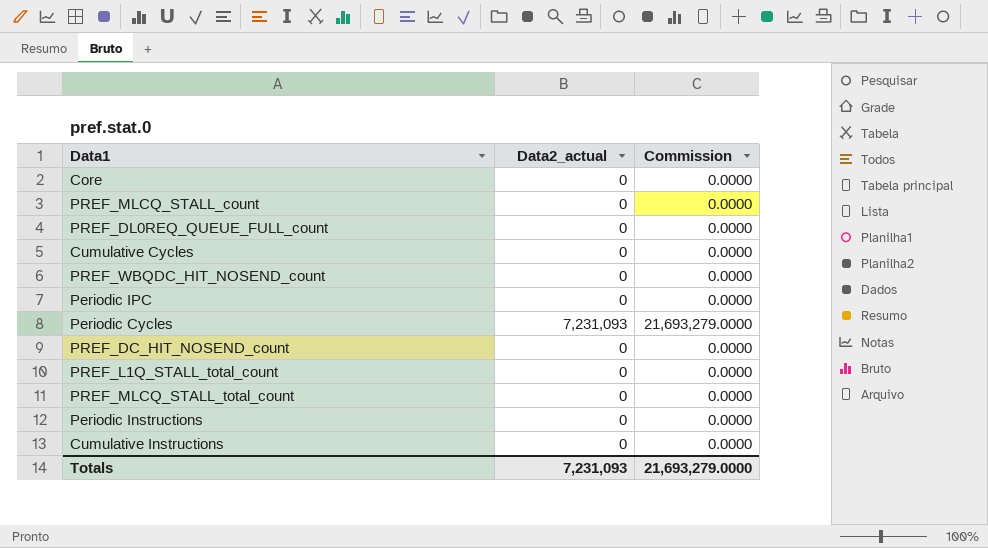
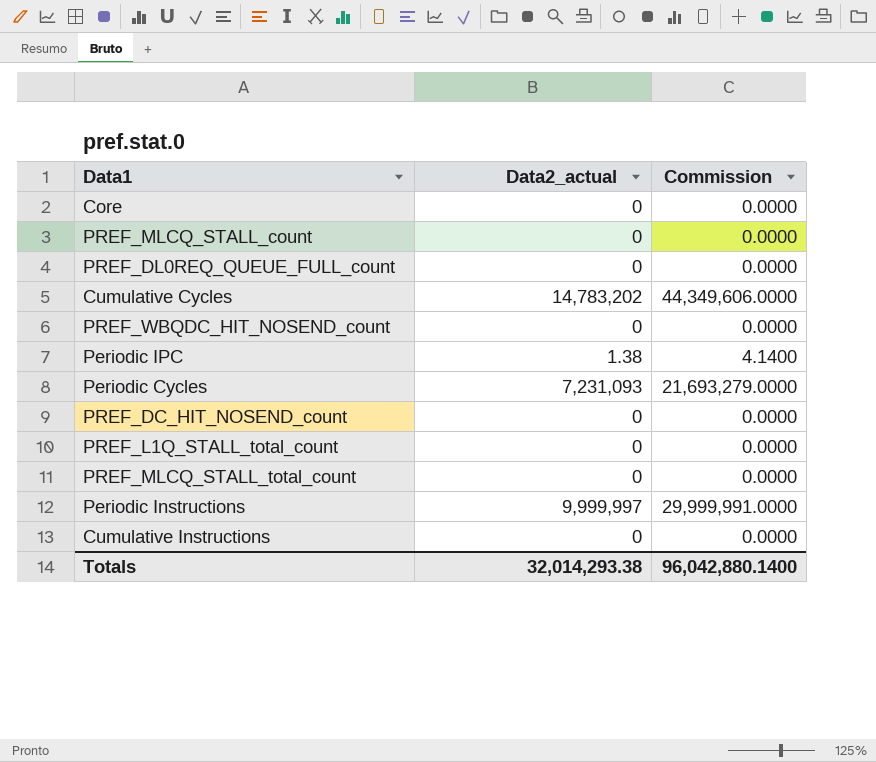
Cumulative Cycles | Data2_actual: 0 -> 14,783,202
Cumulative Cycles | Commission: 0.0000 -> 44,349,606.0000
Periodic IPC | Data2_actual: 0 -> 1.38
Periodic IPC | Commission: 0.0000 -> 4.1400
Periodic Instructions | Data2_actual: 0 -> 9,999,997
Periodic Instructions | Commission: 0.0000 -> 29,999,991.0000
Totals | Data2_actual: 7,231,093 -> 32,014,293.38
Totals | Commission: 21,693,279.0000 -> 96,042,880.1400

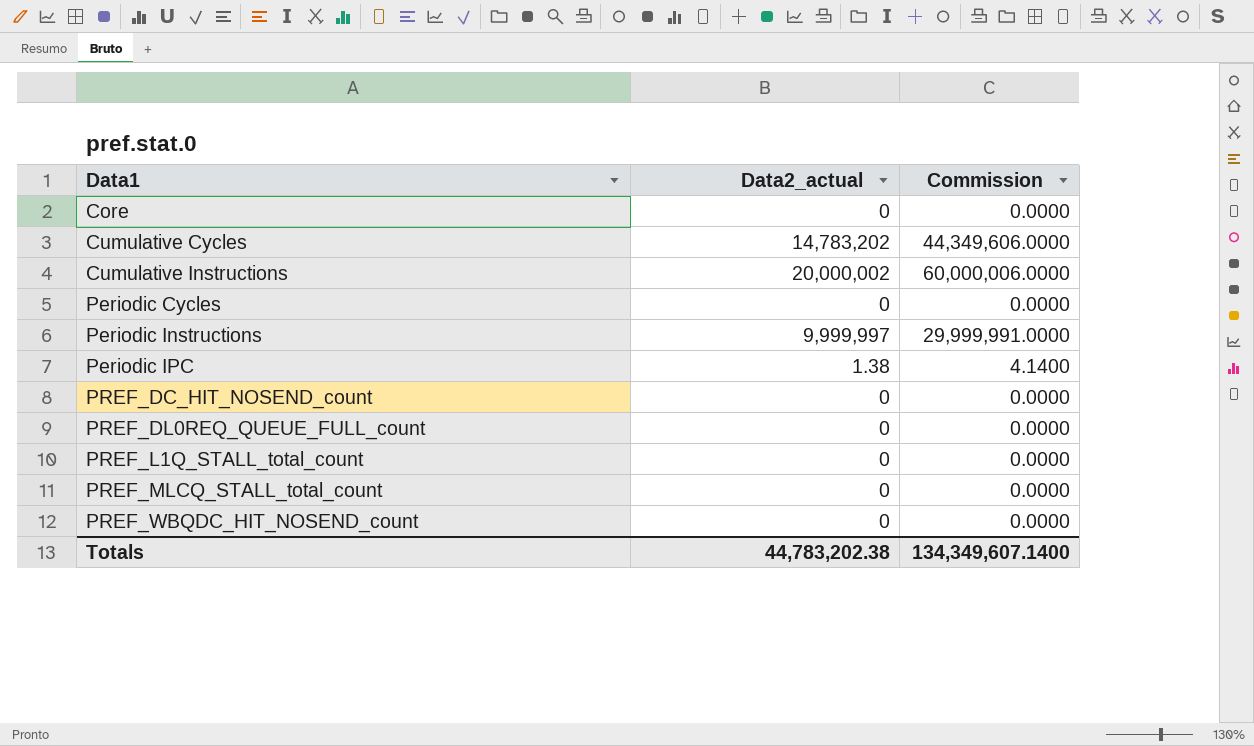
row order: none -> Data1 ascending
row PREF_MLCQ_STALL_count: 0 | 0.0000 -> none
Cumulative Instructions | Data2_actual: 0 -> 20,000,002
Cumulative Instructions | Commission: 0.0000 -> 60,000,006.0000
Periodic Cycles | Data2_actual: 7,231,093 -> 0
Periodic Cycles | Commission: 21,693,279.0000 -> 0.0000
Totals | Data2_actual: 32,014,293.38 -> 44,783,202.38
Totals | Commission: 96,042,880.1400 -> 134,349,607.1400

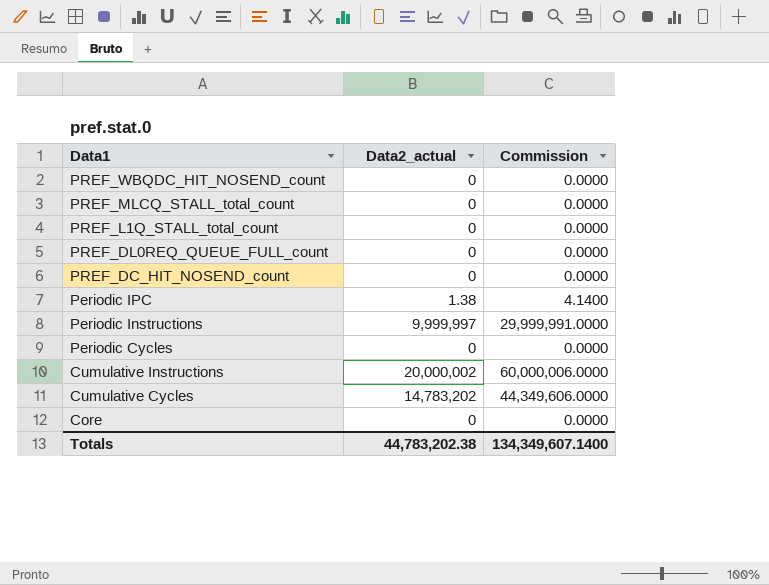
row order: Data1 ascending -> Data1 descending

